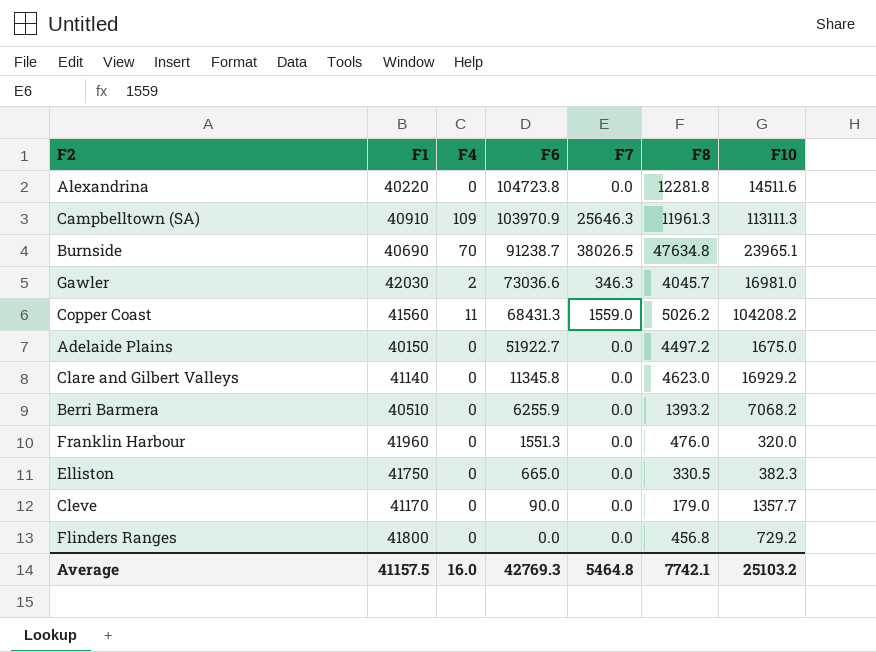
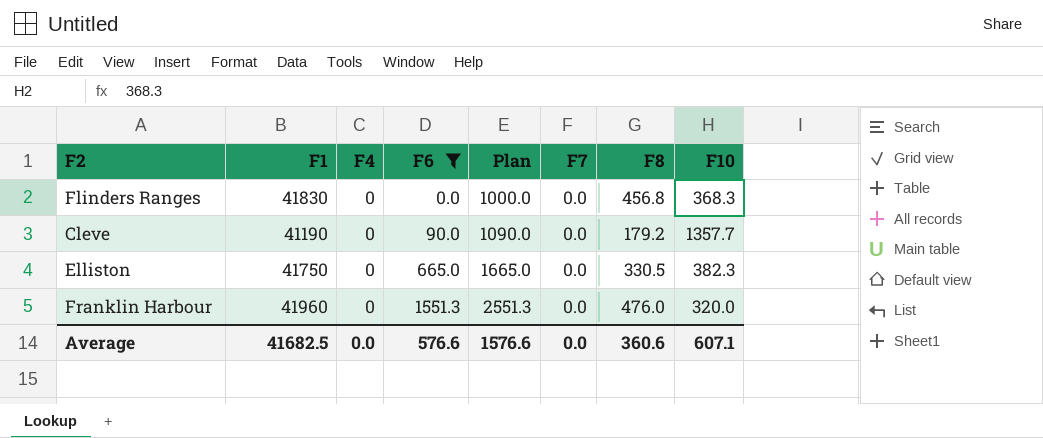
filter: none -> F6 <= 1551.3
row order: F6 descending -> F6 ascending
column Plan | formula: none -> [F6] + 1000
Flinders Ranges | F1: 41800 -> 41830
Flinders Ranges | F10: 729.2 -> 368.3
Cleve | F1: 41170 -> 41190
Cleve | F8: 179.0 -> 179.2
Average | F1: 41157.5 -> 41682.5
Average | F4: 16.0 -> 0.0
Average | F6: 42769.3 -> 576.6
Average | F7: 5464.8 -> 0.0
Average | F8: 7742.1 -> 360.6
Average | F10: 25103.2 -> 607.1

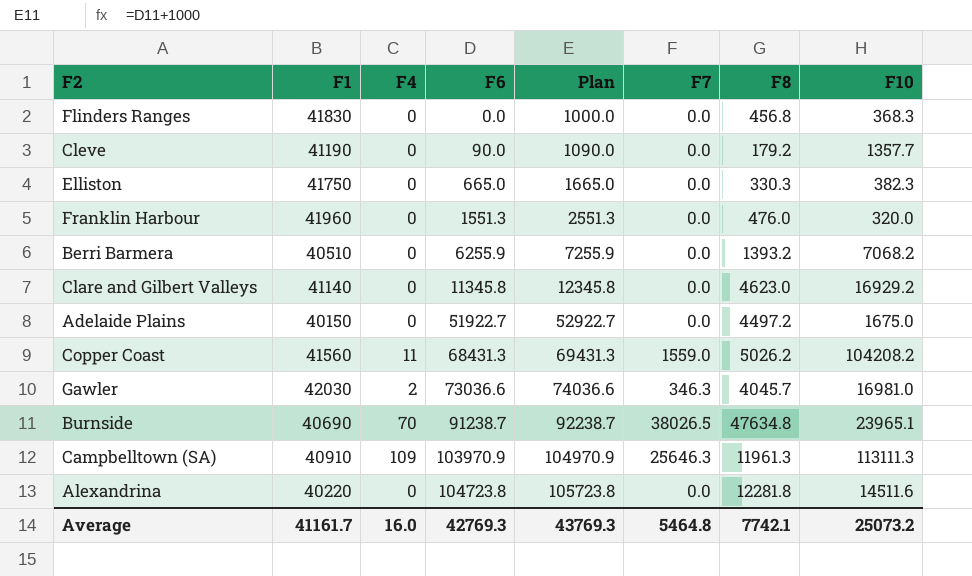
filter: F6 <= 1551.3 -> none
Elliston | F8: 330.5 -> 330.3
Average | F1: 41682.5 -> 41161.7
Average | F4: 0.0 -> 16.0
Average | F6: 576.6 -> 42769.3
Average | Plan: 1576.6 -> 43769.3
Average | F7: 0.0 -> 5464.8
Average | F8: 360.6 -> 7742.1
Average | F10: 607.1 -> 25073.2

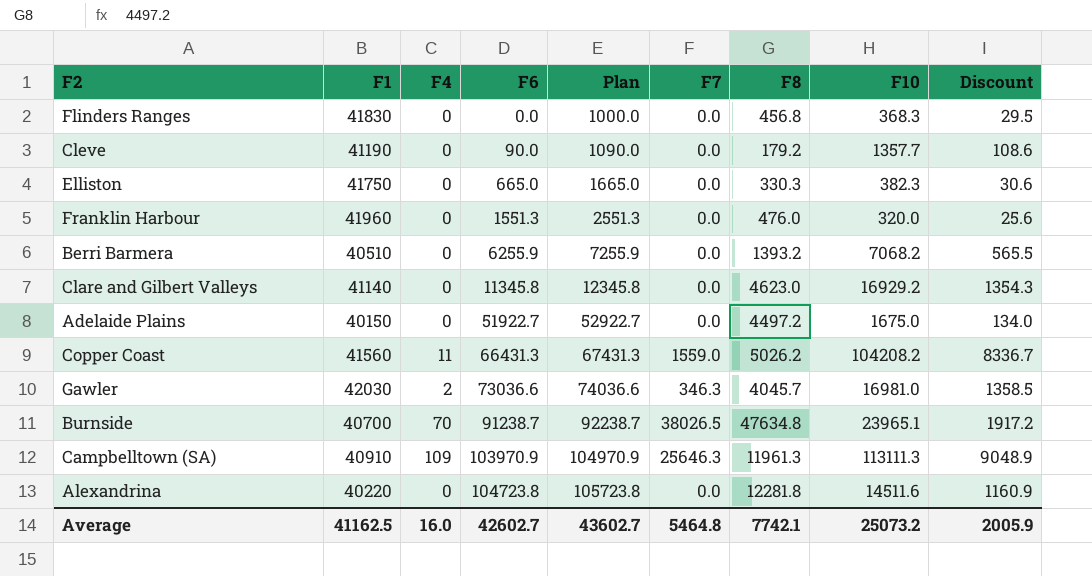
column Discount | formula: none -> [F10] * 0.08
Copper Coast | F6: 68431.3 -> 66431.3
Copper Coast | Plan: 69431.3 -> 67431.3
Burnside | F1: 40690 -> 40700
Average | F1: 41161.7 -> 41162.5
Average | F6: 42769.3 -> 42602.7
Average | Plan: 43769.3 -> 43602.7

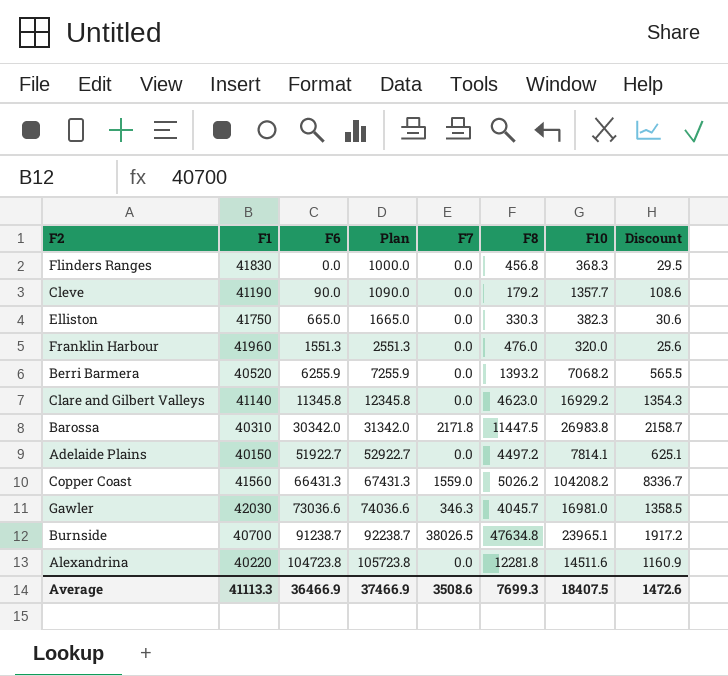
column F4 | position: 3 -> none
row Campbelltown (SA): 40910 | 109 | 103970.9 | 104970.9 | 25646.3 | 11961.3 | 113111.3 | 9048.9 -> none
Berri Barmera | F1: 40510 -> 40520
row Barossa: none -> 40310 | 30342.0 | 31342.0 | 2171.8 | 11447.5 | 26983.8 | 2158.7
Adelaide Plains | F10: 1675.0 -> 7814.1
Adelaide Plains | Discount: 134.0 -> 625.1
Average | F1: 41162.5 -> 41113.3
Average | F6: 42602.7 -> 36466.9
Average | Plan: 43602.7 -> 37466.9
Average | F7: 5464.8 -> 3508.6
Average | F8: 7742.1 -> 7699.3
Average | F10: 25073.2 -> 18407.5
Average | Discount: 2005.9 -> 1472.6

